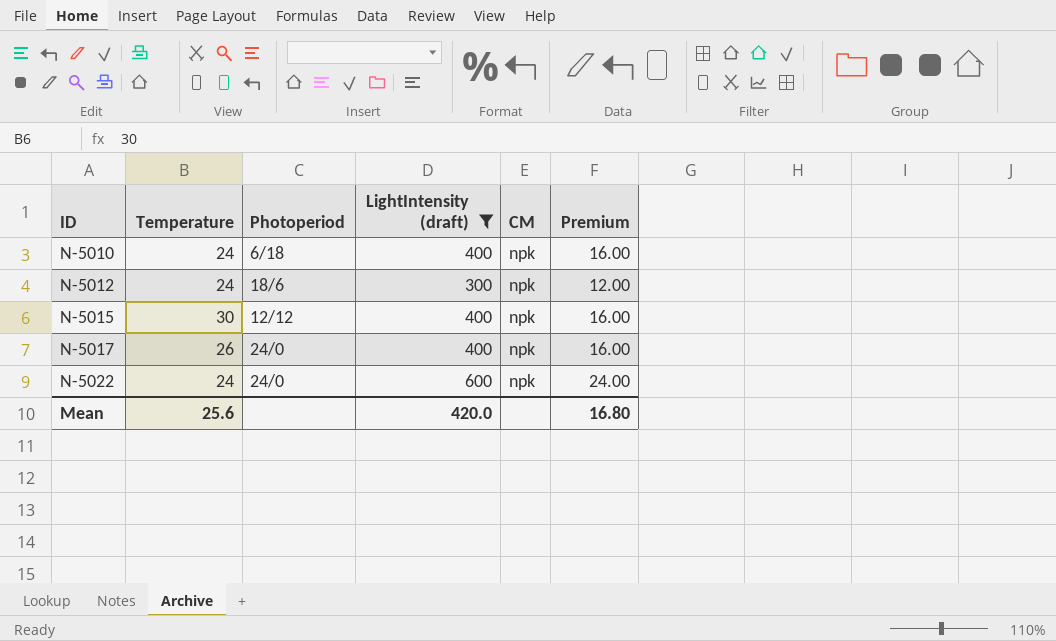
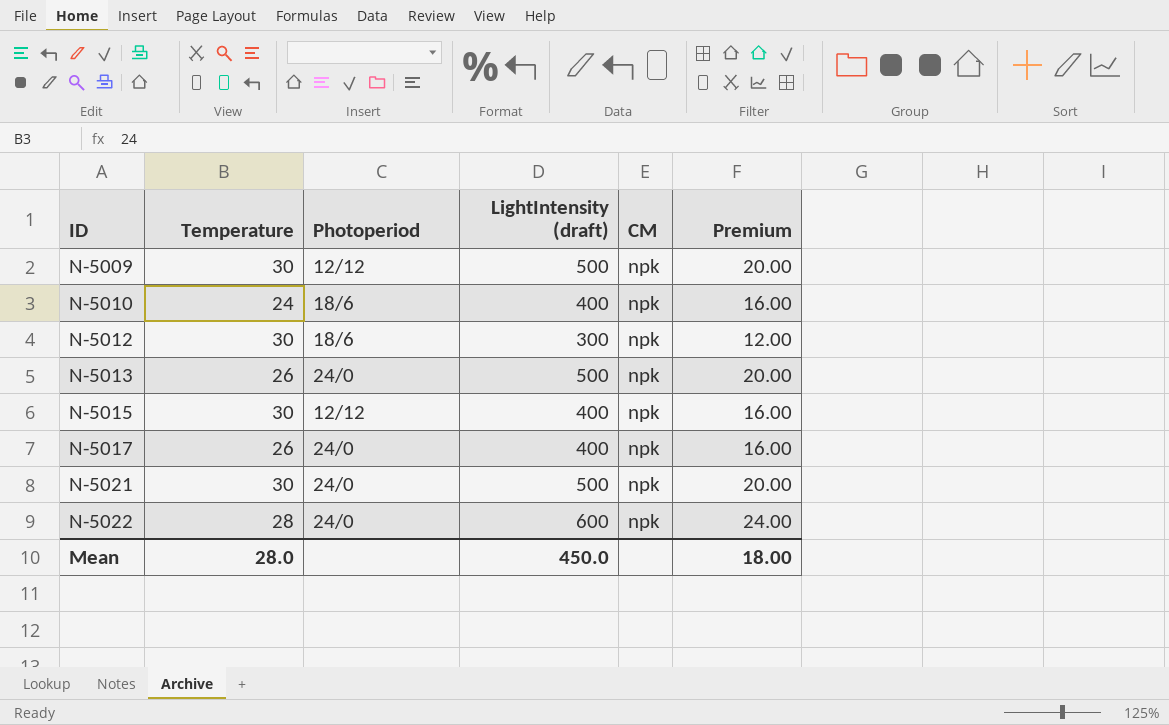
filter: LightIntensity (draft) != 500 -> none
N-5010 | Photoperiod: 6/18 -> 18/6
N-5012 | Temperature: 24 -> 30
N-5022 | Temperature: 24 -> 28
Mean | Temperature: 25.6 -> 28.0
Mean | LightIntensity (draft): 420.0 -> 450.0
Mean | Premium: 16.80 -> 18.00

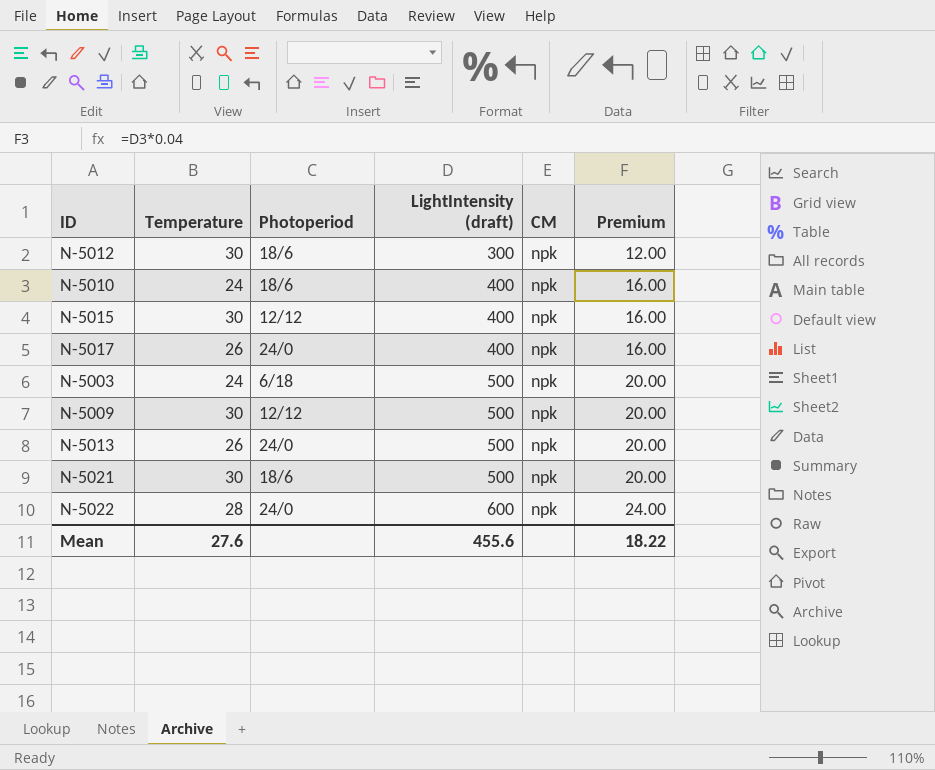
row order: ID ascending -> LightIntensity (draft) ascending
row N-5003: none -> 24 | 6/18 | 500 | npk | 20.00
N-5021 | Photoperiod: 24/0 -> 18/6
Mean | Temperature: 28.0 -> 27.6
Mean | LightIntensity (draft): 450.0 -> 455.6
Mean | Premium: 18.00 -> 18.22

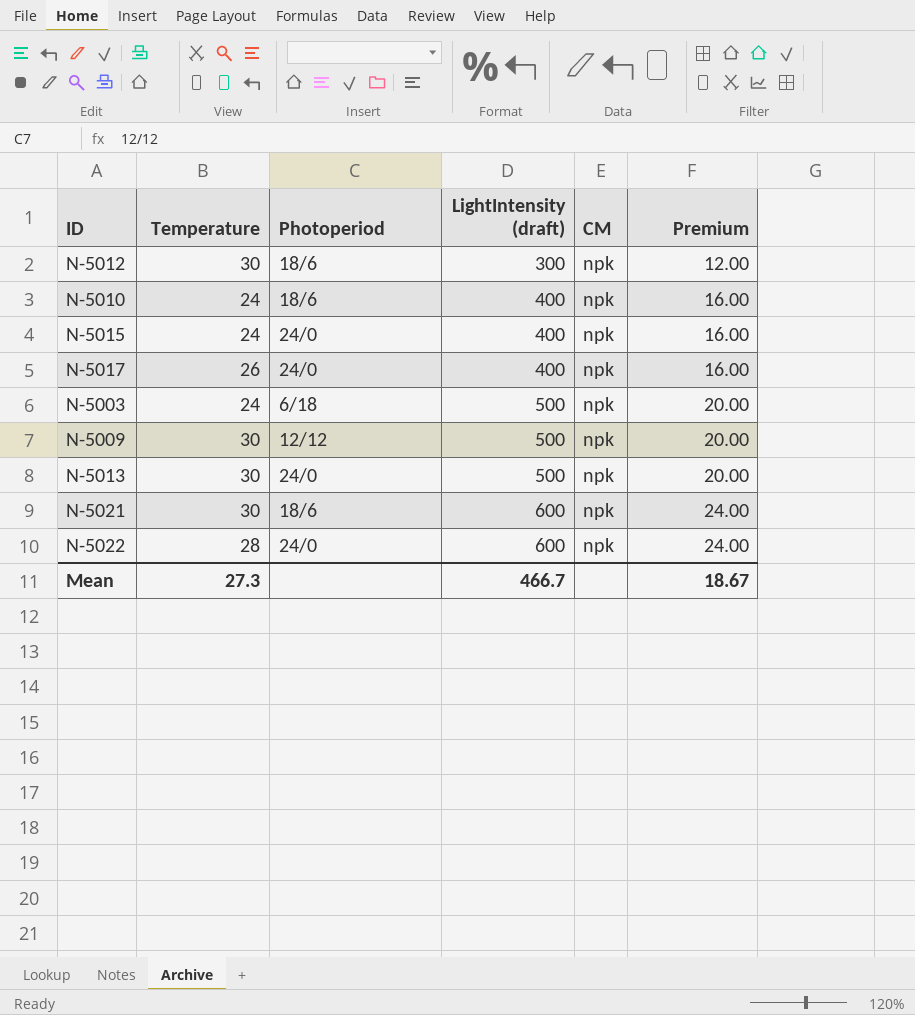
N-5015 | Temperature: 30 -> 24
N-5015 | Photoperiod: 12/12 -> 24/0
N-5013 | Temperature: 26 -> 30
N-5021 | LightIntensity (draft): 500 -> 600
N-5021 | Premium: 20.00 -> 24.00
Mean | Temperature: 27.6 -> 27.3
Mean | LightIntensity (draft): 455.6 -> 466.7
Mean | Premium: 18.22 -> 18.67

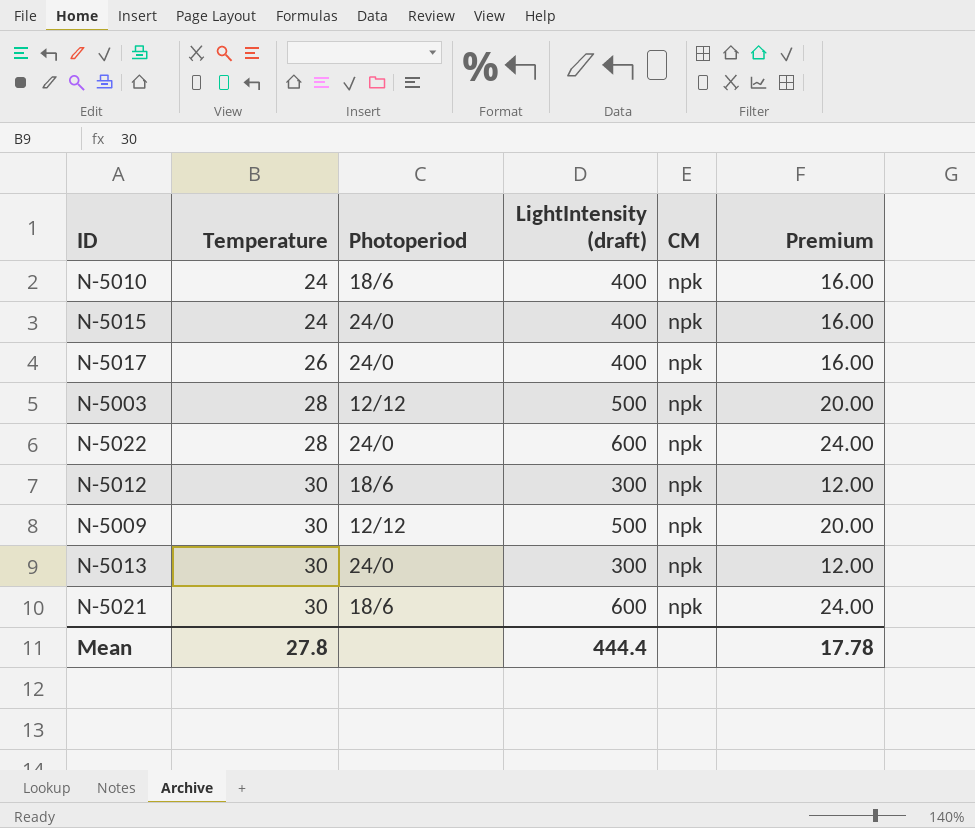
row order: LightIntensity (draft) ascending -> Temperature ascending
N-5003 | Temperature: 24 -> 28
N-5003 | Photoperiod: 6/18 -> 12/12
N-5013 | LightIntensity (draft): 500 -> 300
N-5013 | Premium: 20.00 -> 12.00
Mean | Temperature: 27.3 -> 27.8
Mean | LightIntensity (draft): 466.7 -> 444.4
Mean | Premium: 18.67 -> 17.78

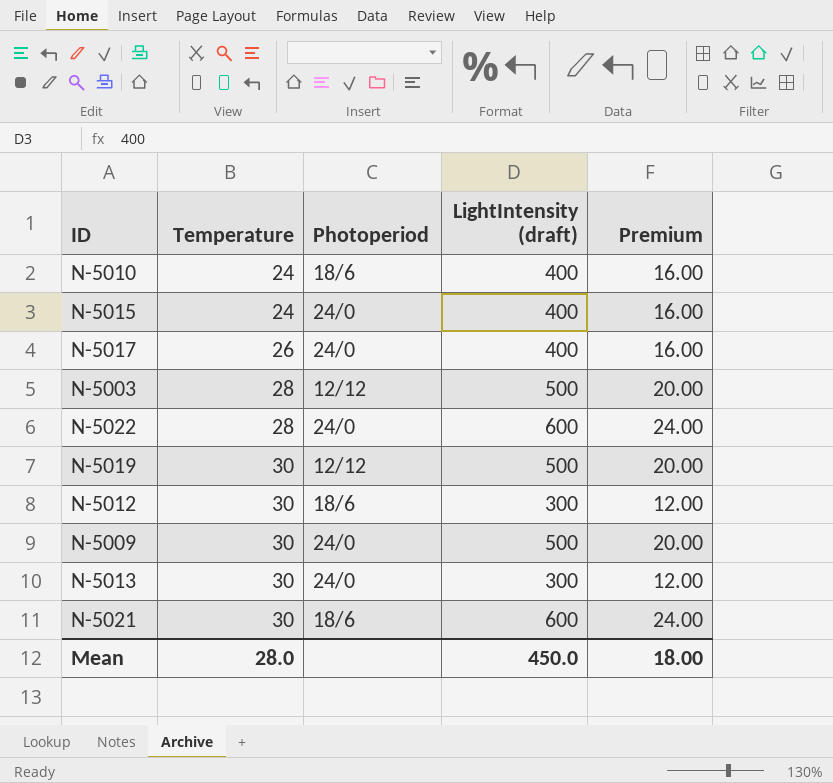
column CM | position: 5 -> none
row N-5019: none -> 30 | 12/12 | 500 | 20.00
N-5009 | Photoperiod: 12/12 -> 24/0
Mean | Temperature: 27.8 -> 28.0
Mean | LightIntensity (draft): 444.4 -> 450.0
Mean | Premium: 17.78 -> 18.00

